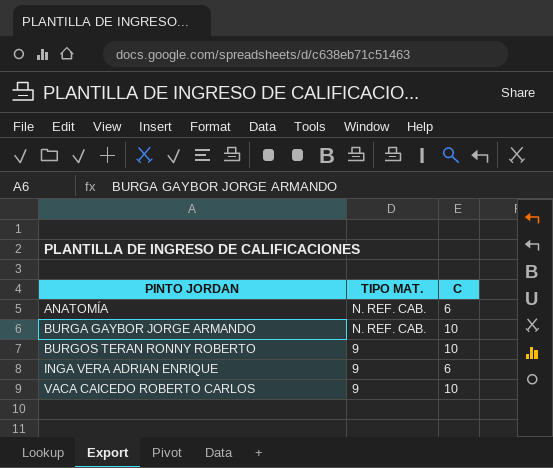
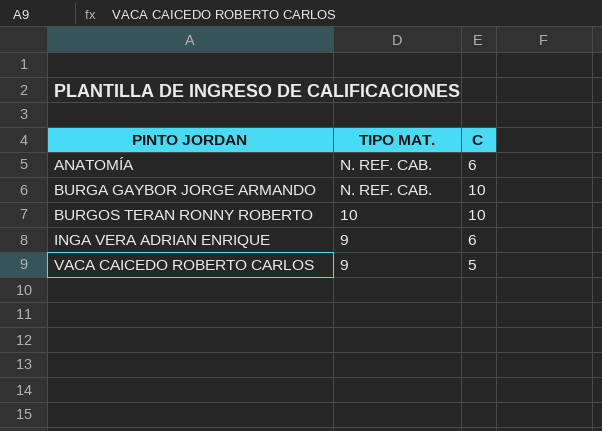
BURGOS TERAN RONNY ROBERTO | TIPO MAT.: 9 -> 10
VACA CAICEDO ROBERTO CARLOS | C: 10 -> 5

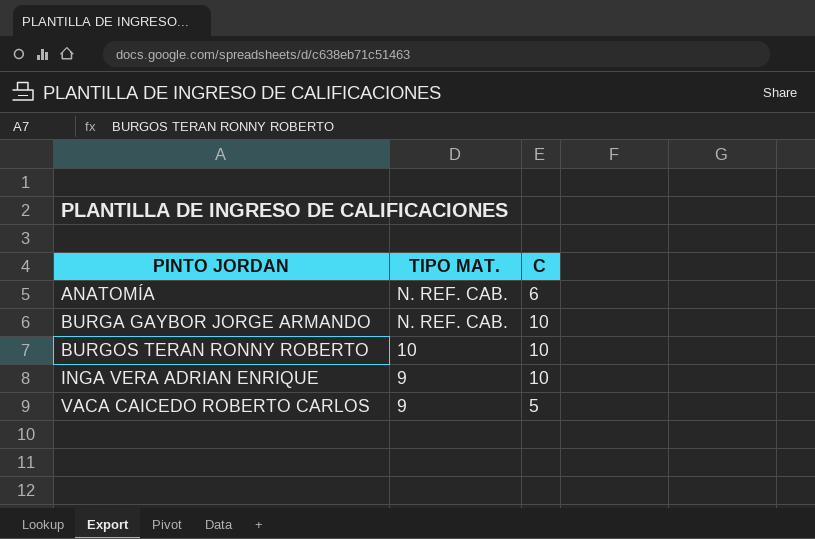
INGA VERA ADRIAN ENRIQUE | C: 6 -> 10

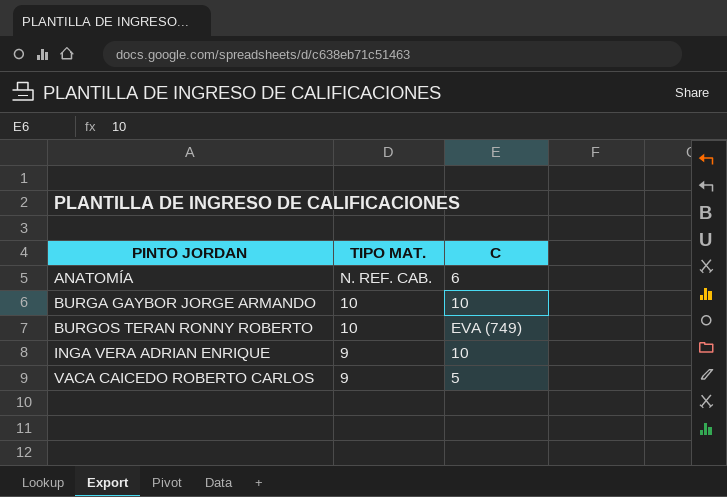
BURGA GAYBOR JORGE ARMANDO | TIPO MAT.: N. REF. CAB. -> 10
BURGOS TERAN RONNY ROBERTO | C: 10 -> EVA (749)

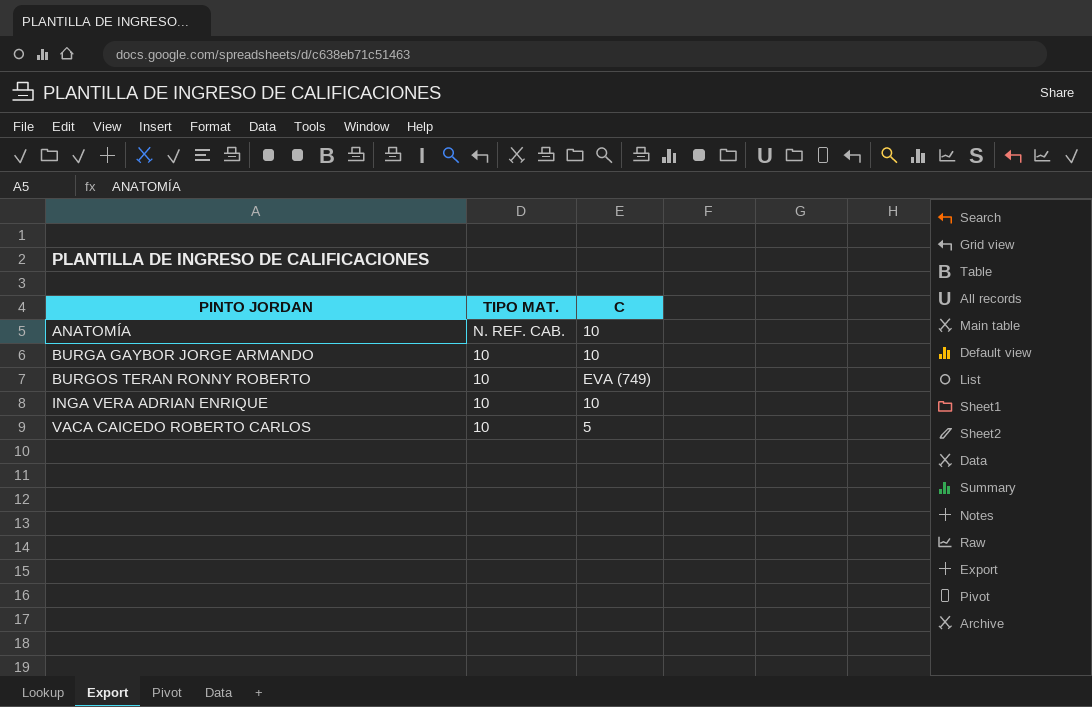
ANATOMÍA | C: 6 -> 10
INGA VERA ADRIAN ENRIQUE | TIPO MAT.: 9 -> 10
VACA CAICEDO ROBERTO CARLOS | TIPO MAT.: 9 -> 10

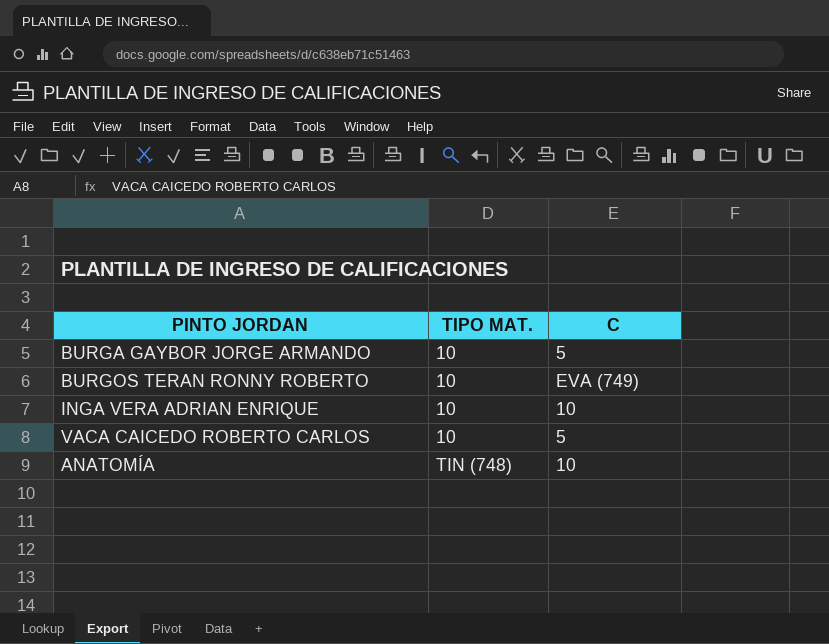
row order: PINTO JORDAN ascending -> TIPO MAT. ascending
BURGA GAYBOR JORGE ARMANDO | C: 10 -> 5
ANATOMÍA | TIPO MAT.: N. REF. CAB. -> TIN (748)

